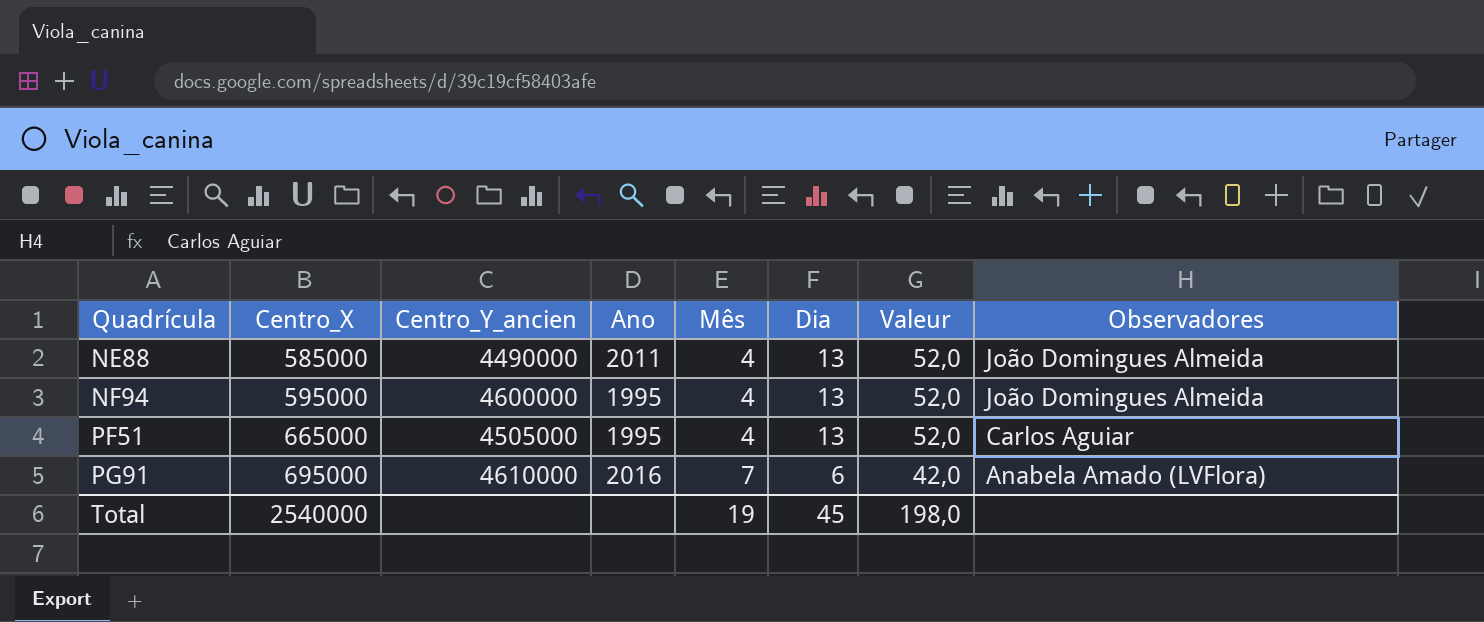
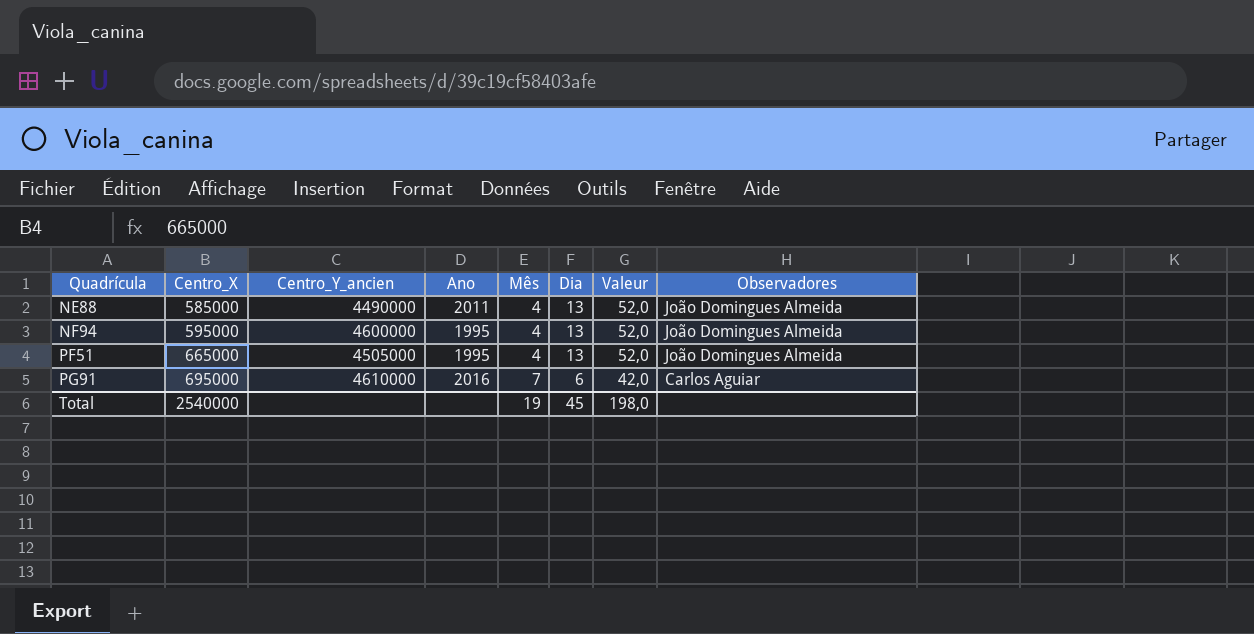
PF51 | Observadores: Carlos Aguiar -> João Domingues Almeida
PG91 | Observadores: Anabela Amado (LVFlora) -> Carlos Aguiar

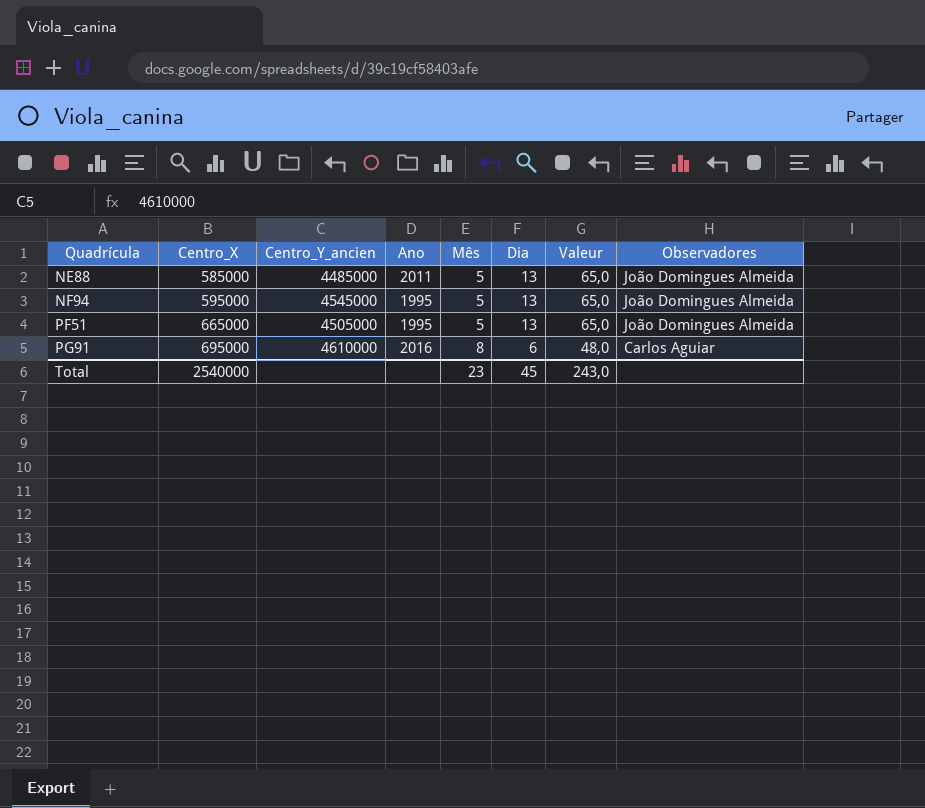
NE88 | Centro_Y_ancien: 4490000 -> 4485000
NE88 | Mês: 4 -> 5
NE88 | Valeur: 52,0 -> 65,0
NF94 | Centro_Y_ancien: 4600000 -> 4545000
NF94 | Mês: 4 -> 5
NF94 | Valeur: 52,0 -> 65,0
PF51 | Mês: 4 -> 5
PF51 | Valeur: 52,0 -> 65,0
PG91 | Mês: 7 -> 8
PG91 | Valeur: 42,0 -> 48,0
Total | Mês: 19 -> 23
Total | Valeur: 198,0 -> 243,0

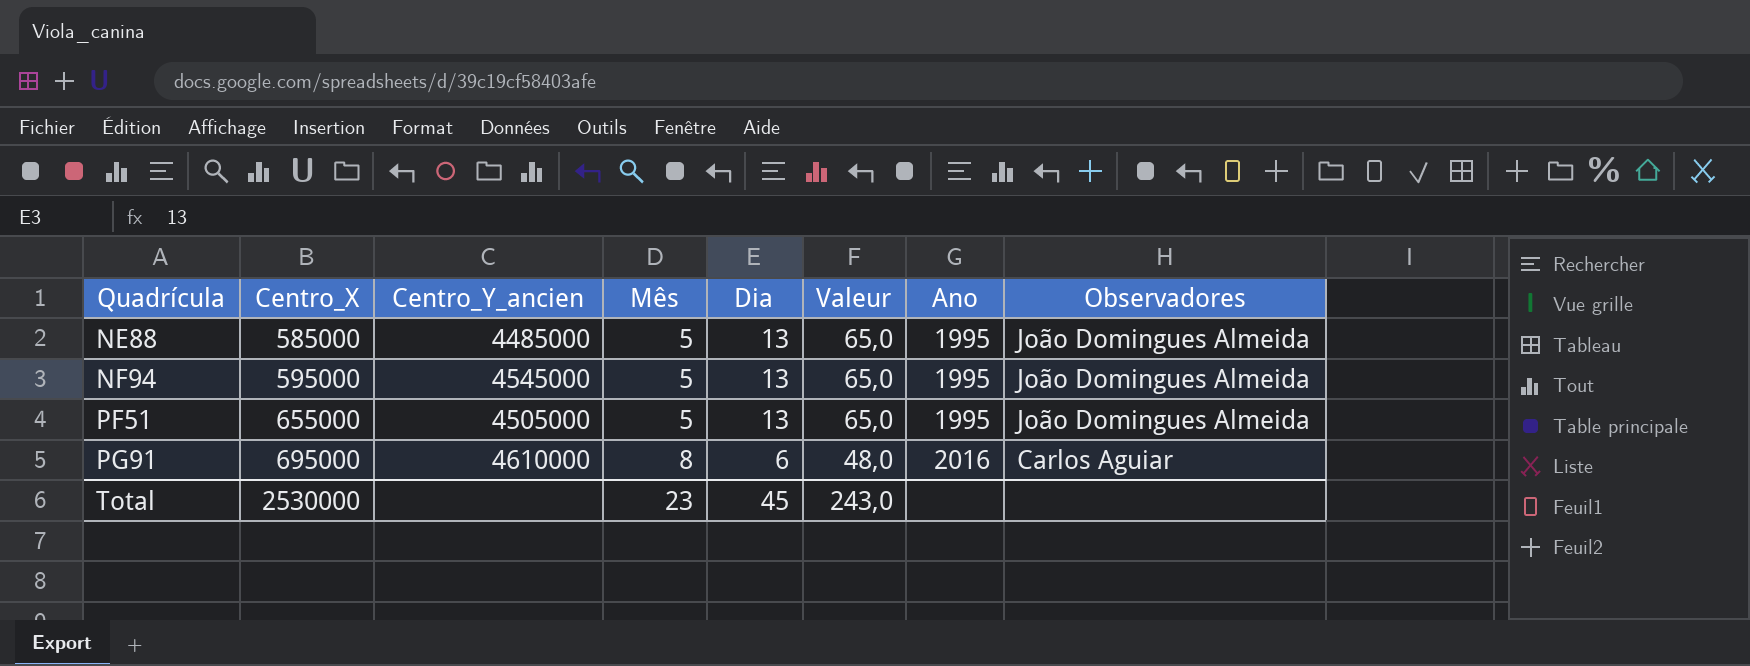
column Ano | position: 4 -> 7
NE88 | Ano: 2011 -> 1995
PF51 | Centro_X: 665000 -> 655000
Total | Centro_X: 2540000 -> 2530000

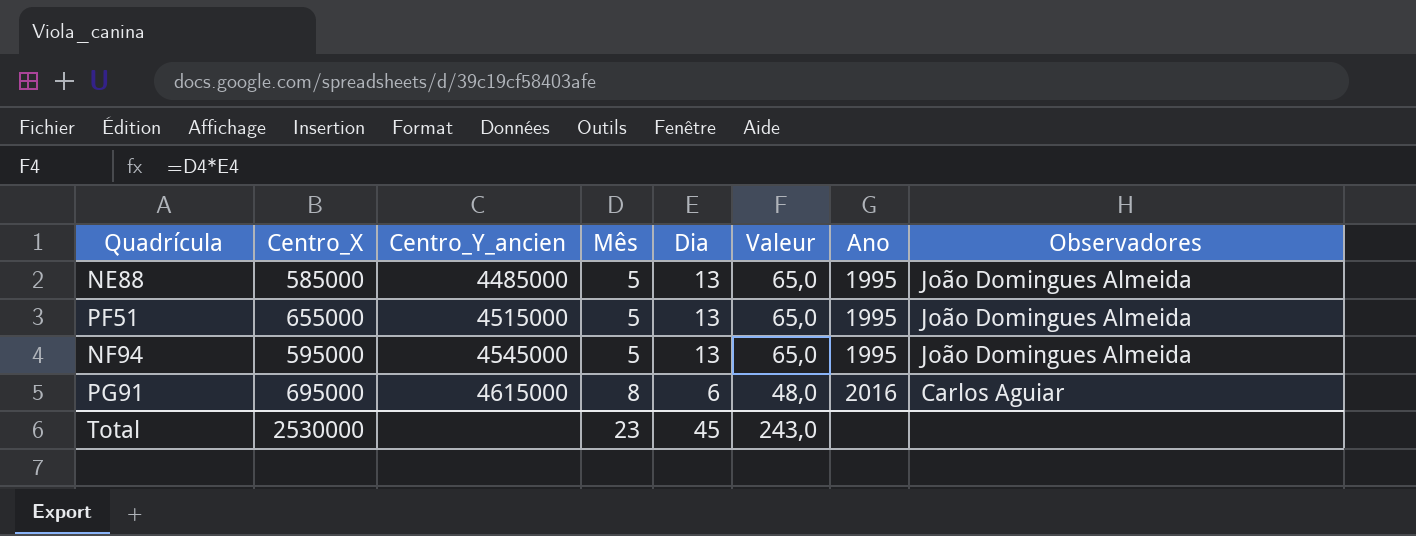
row order: Quadrícula ascending -> Centro_Y_ancien ascending
PF51 | Centro_Y_ancien: 4505000 -> 4515000
PG91 | Centro_Y_ancien: 4610000 -> 4615000

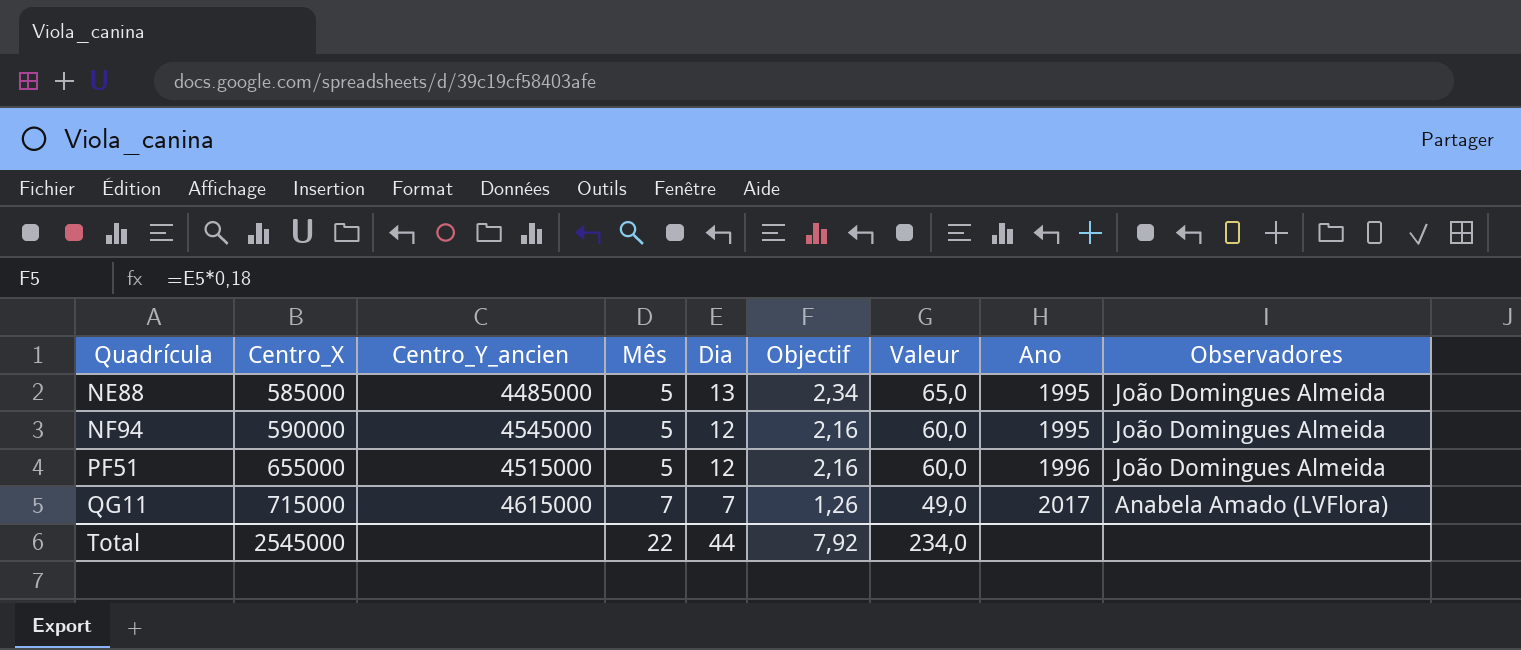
row order: Centro_Y_ancien ascending -> Quadrícula ascending
column Objectif | formula: none -> [Dia] * 0,18
row PG91: 695000 | 4615000 | 8 | 6 | 48,0 | 2016 | Carlos Aguiar -> none
NF94 | Centro_X: 595000 -> 590000
NF94 | Dia: 13 -> 12
NF94 | Valeur: 65,0 -> 60,0
PF51 | Dia: 13 -> 12
PF51 | Valeur: 65,0 -> 60,0
PF51 | Ano: 1995 -> 1996
row QG11: none -> 715000 | 4615000 | 7 | 7 | 1,26 | 49,0 | 2017 | Anabela Amado (LVFlora)
Total | Centro_X: 2530000 -> 2545000
Total | Mês: 23 -> 22
Total | Dia: 45 -> 44
Total | Valeur: 243,0 -> 234,0

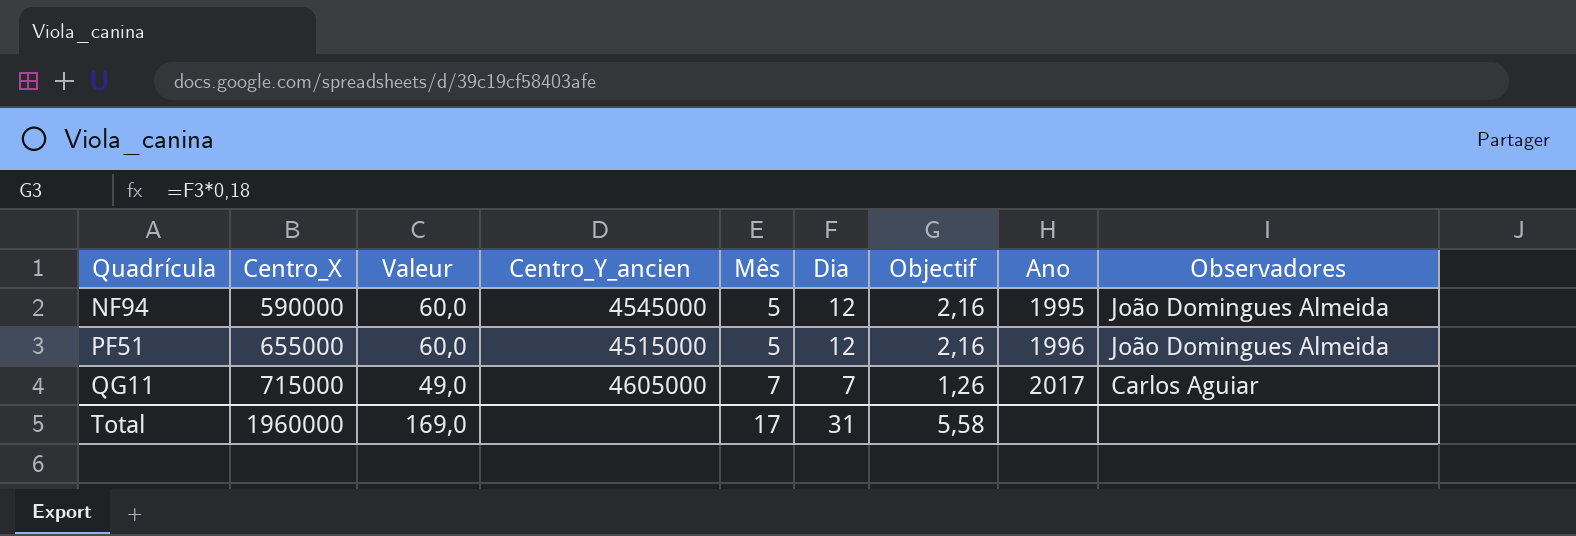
column Valeur | position: 7 -> 3
row NE88: 585000 | 4485000 | 5 | 13 | 2,34 | 65,0 | 1995 | João Domingues Almeida -> none
QG11 | Centro_Y_ancien: 4615000 -> 4605000
QG11 | Observadores: Anabela Amado (LVFlora) -> Carlos Aguiar
Total | Centro_X: 2545000 -> 1960000
Total | Valeur: 234,0 -> 169,0
Total | Mês: 22 -> 17
Total | Dia: 44 -> 31
Total | Objectif: 7,92 -> 5,58

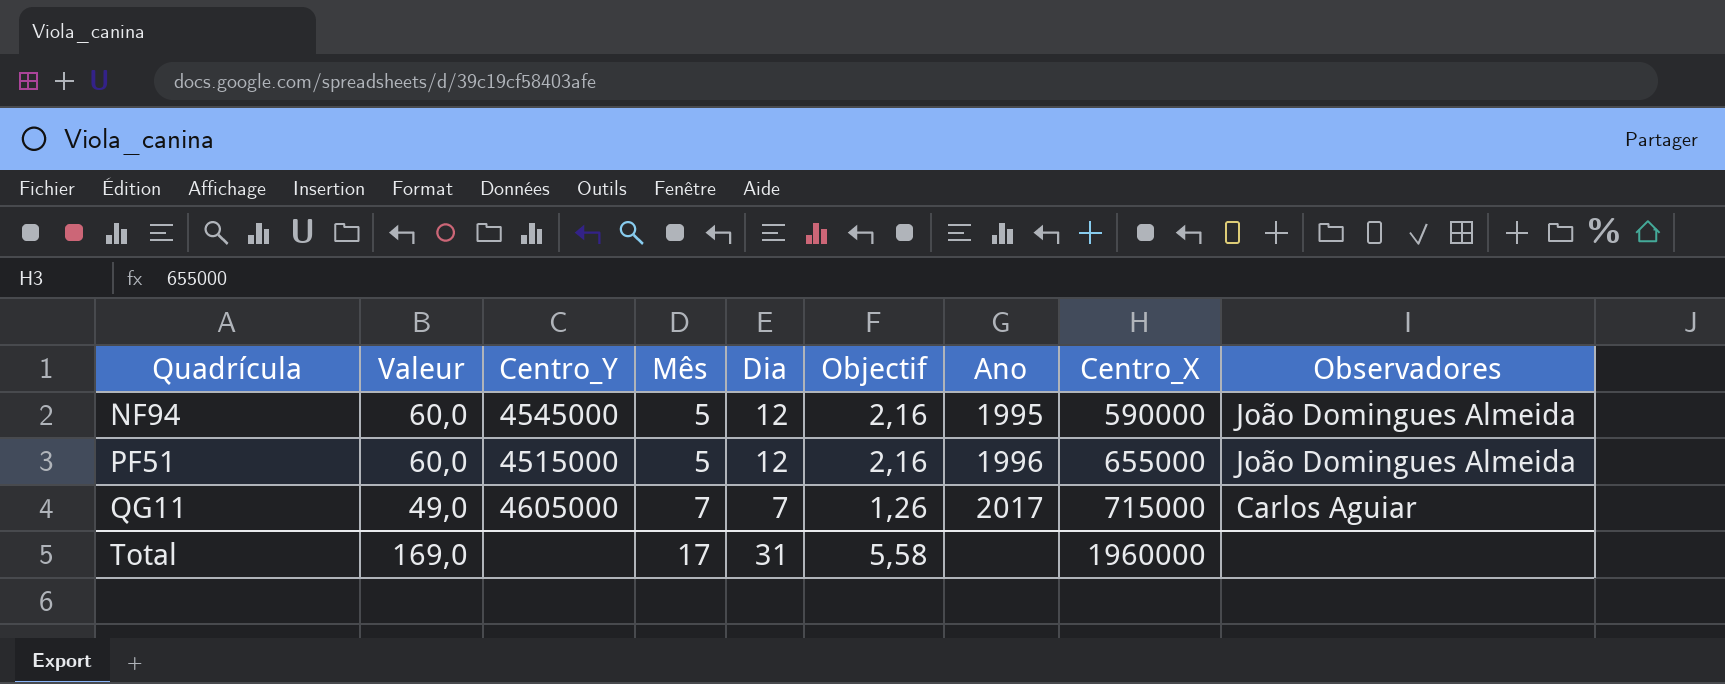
column name: Centro_Y_ancien -> Centro_Y
column Centro_X | position: 2 -> 8

